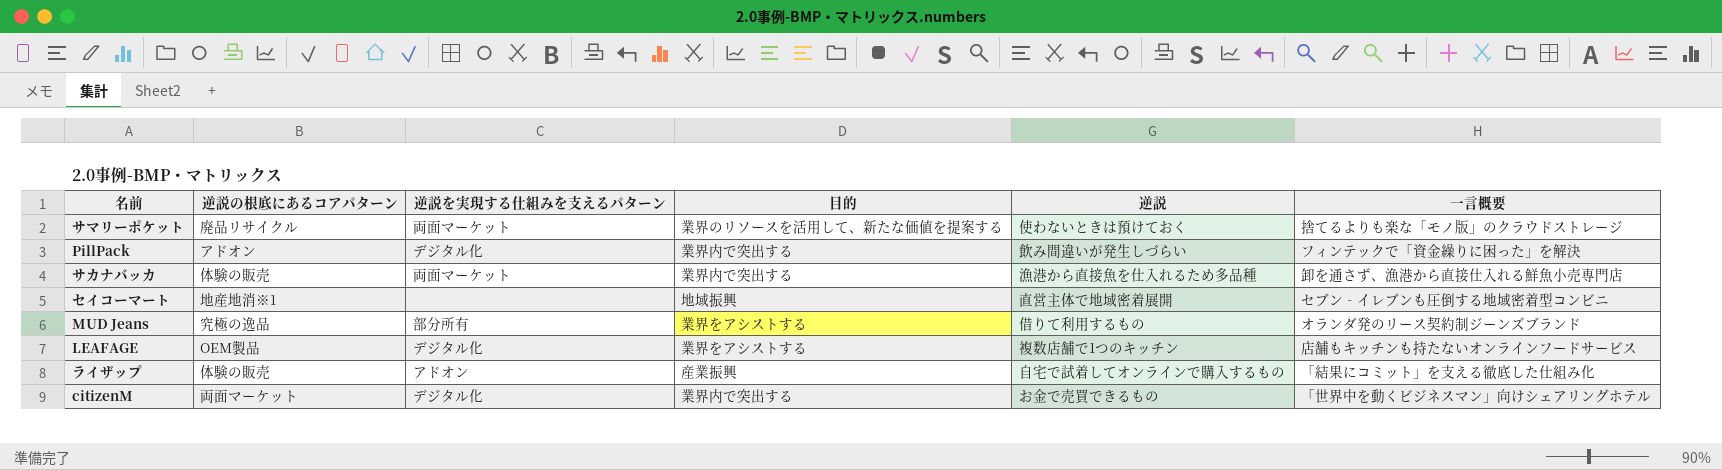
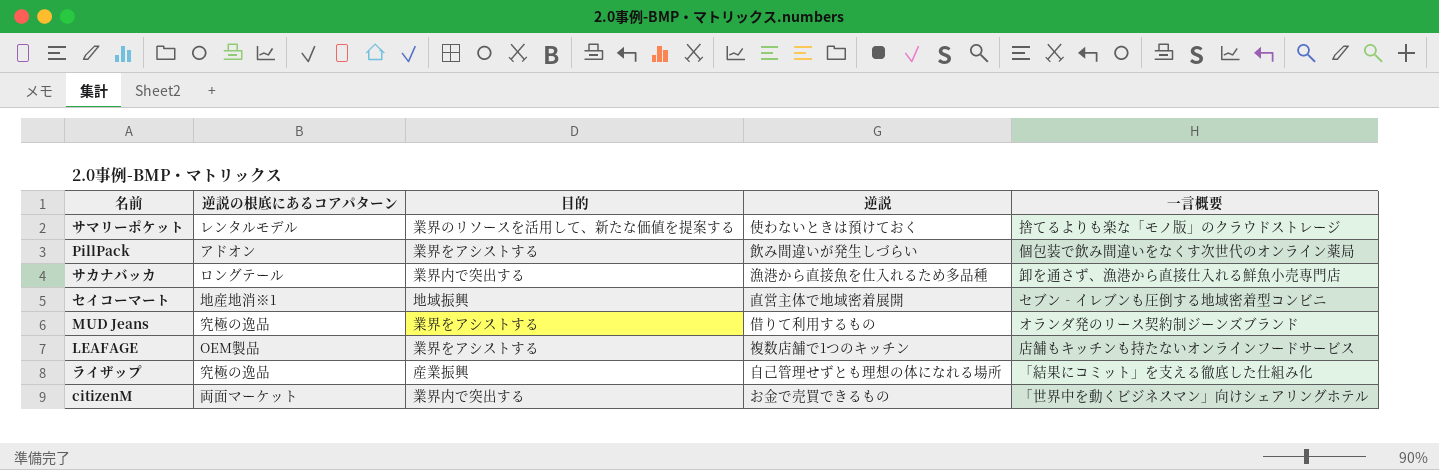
column 逆説を実現する仕組みを支えるパターン | position: 3 -> none
サマリーポケット | 逆説の根底にあるコアパターン: 廃品リサイクル -> レンタルモデル
PillPack | 目的: 業界内で突出する -> 業界をアシストする
PillPack | 一言概要: フィンテックで「資金繰りに困った」を解決 -> 個包装で飲み間違いをなくす次世代のオンライン薬局
サカナバッカ | 逆説の根底にあるコアパターン: 体験の販売 -> ロングテール
ライザップ | 逆説の根底にあるコアパターン: 体験の販売 -> 究極の逸品
ライザップ | 逆説: 自宅で試着してオンラインで購入するもの -> 自己管理せずとも理想の体になれる場所

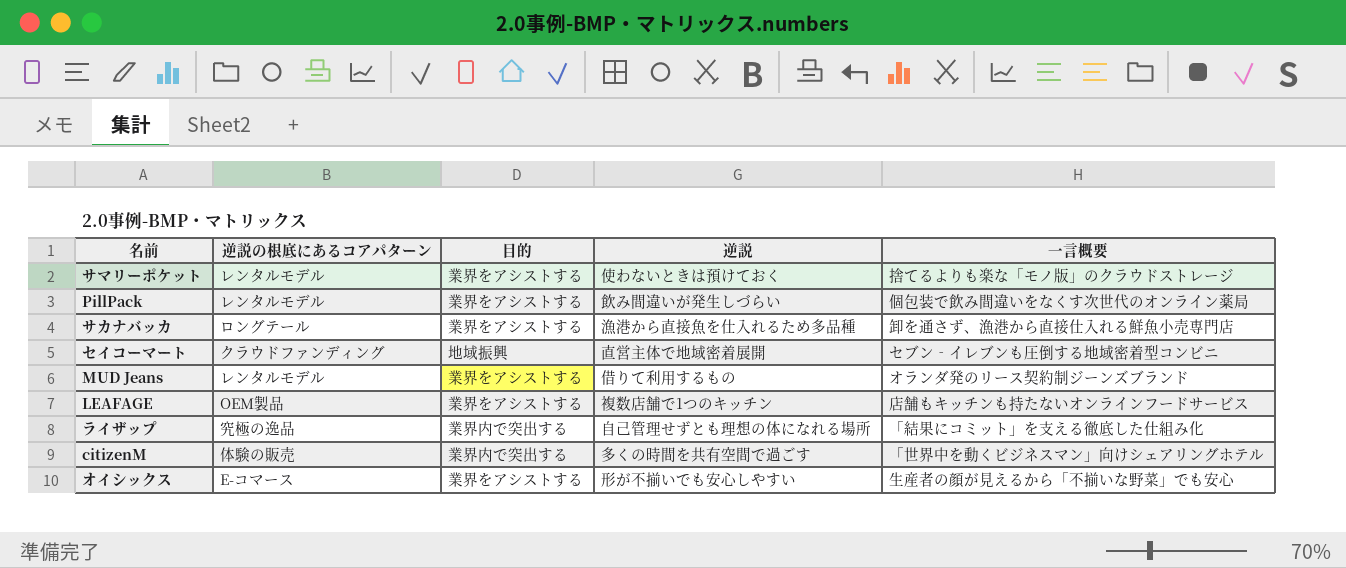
サマリーポケット | 目的: 業界のリソースを活用して、新たな価値を提案する -> 業界をアシストする
PillPack | 逆説の根底にあるコアパターン: アドオン -> レンタルモデル
サカナバッカ | 目的: 業界内で突出する -> 業界をアシストする
セイコーマート | 逆説の根底にあるコアパターン: 地産地消※1 -> クラウドファンディング
MUD Jeans | 逆説の根底にあるコアパターン: 究極の逸品 -> レンタルモデル
ライザップ | 目的: 産業振興 -> 業界内で突出する
citizenM | 逆説の根底にあるコアパターン: 両面マーケット -> 体験の販売
citizenM | 逆説: お金で売買できるもの -> 多くの時間を共有空間で過ごす
row オイシックス: none -> E-コマース | 業界をアシストする | 形が不揃いでも安心しやすい | 生産者の顔が見えるから「不揃いな野菜」でも安心

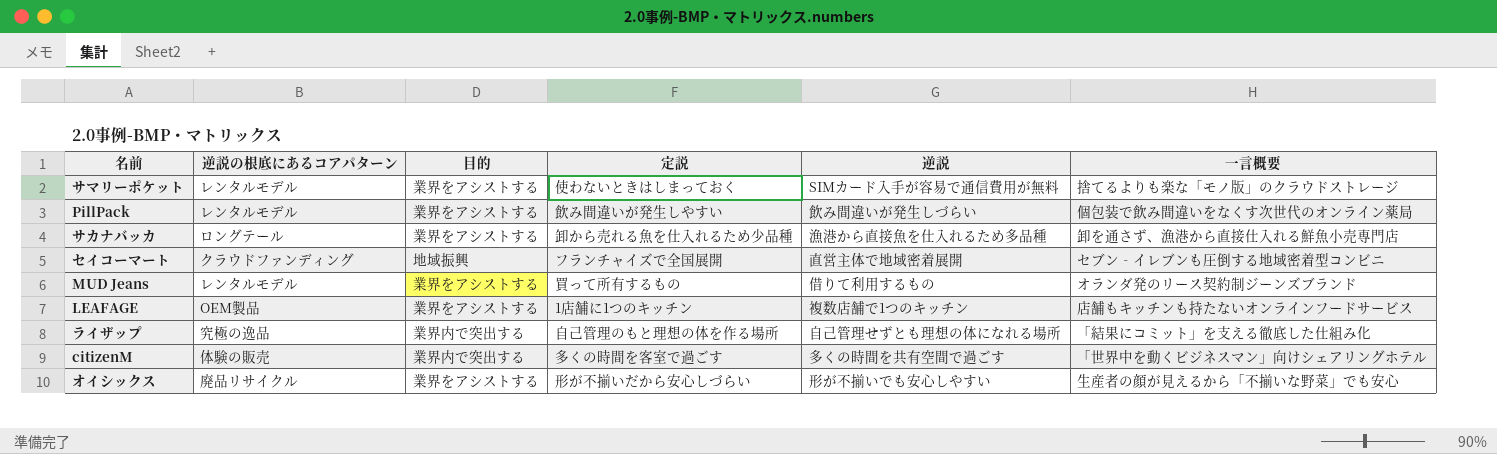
column 定説 | position: none -> 4
サマリーポケット | 逆説: 使わないときは預けておく -> SIMカード入手が容易で通信費用が無料
オイシックス | 逆説の根底にあるコアパターン: E-コマース -> 廃品リサイクル

